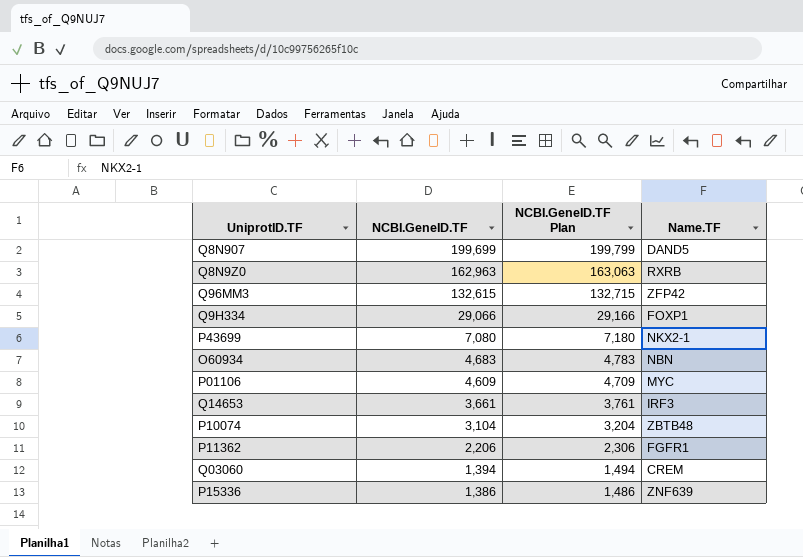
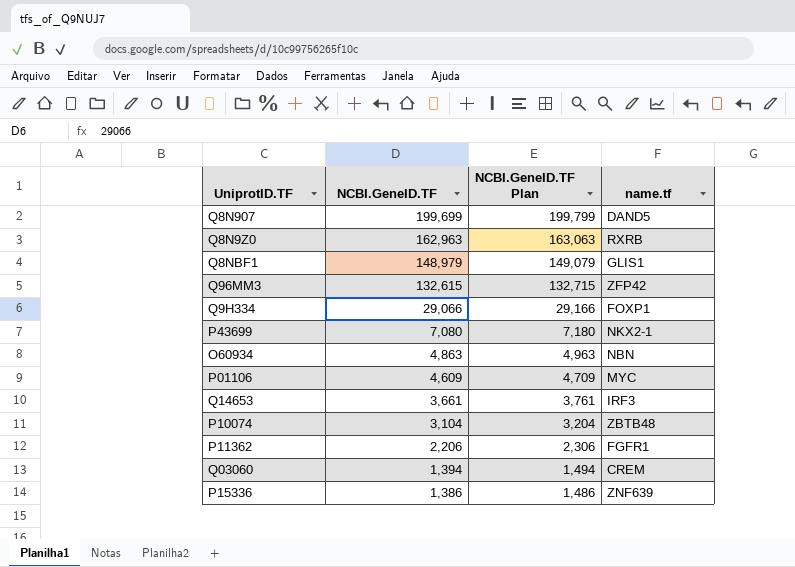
column name: Name.TF -> name.tf
row Q8NBF1: none -> 148,979 | 149,079 | GLIS1
O60934 | NCBI.GeneID.TF: 4,683 -> 4,863
O60934 | NCBI.GeneID.TF Plan: 4,783 -> 4,963

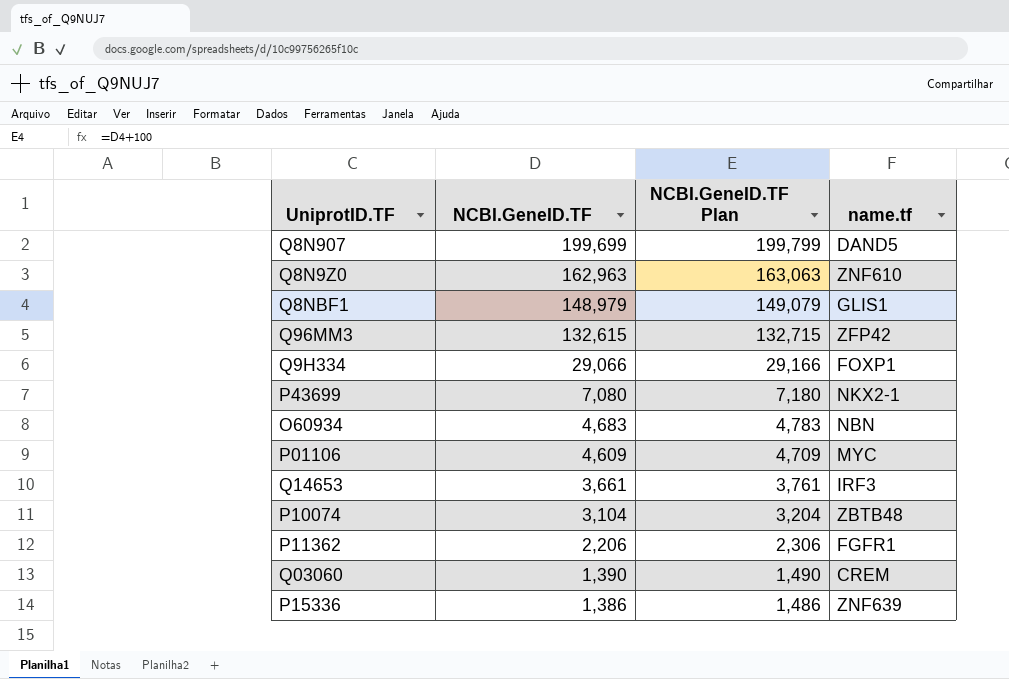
Q8N9Z0 | name.tf: RXRB -> ZNF610
O60934 | NCBI.GeneID.TF: 4,863 -> 4,683
O60934 | NCBI.GeneID.TF Plan: 4,963 -> 4,783
Q03060 | NCBI.GeneID.TF: 1,394 -> 1,390
Q03060 | NCBI.GeneID.TF Plan: 1,494 -> 1,490

